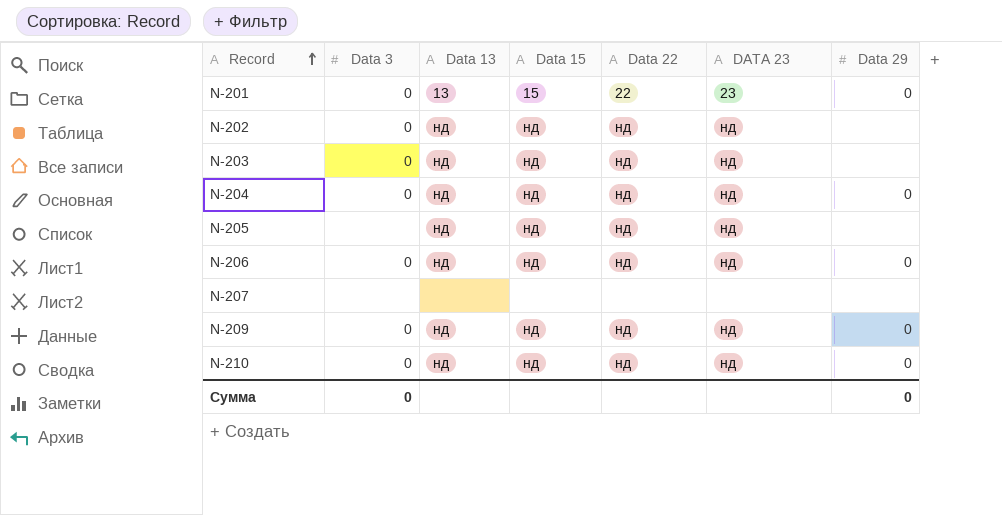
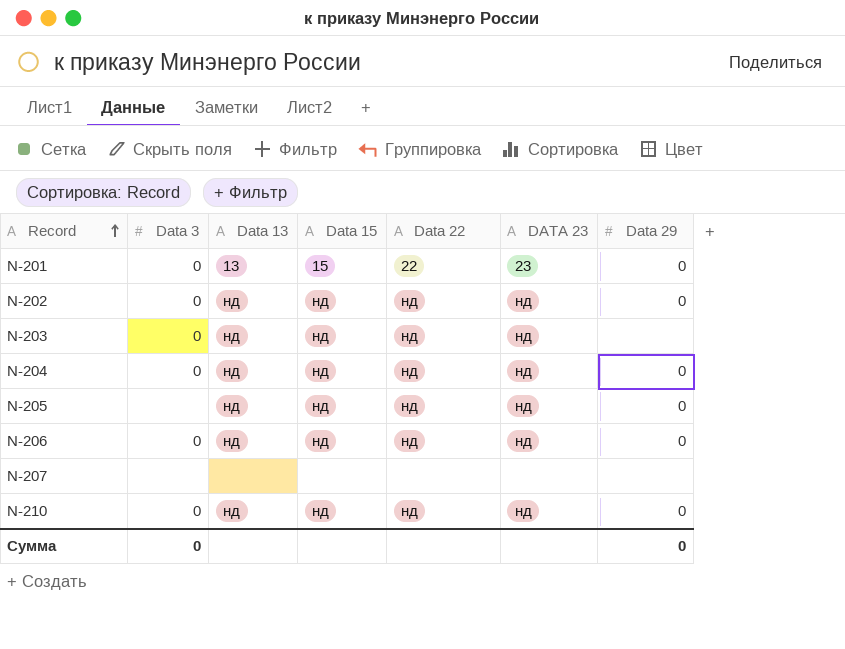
row N-209: 0 | нд | нд | нд | нд | 0 -> none
N-202 | Data 29: none -> 0
N-205 | Data 29: none -> 0

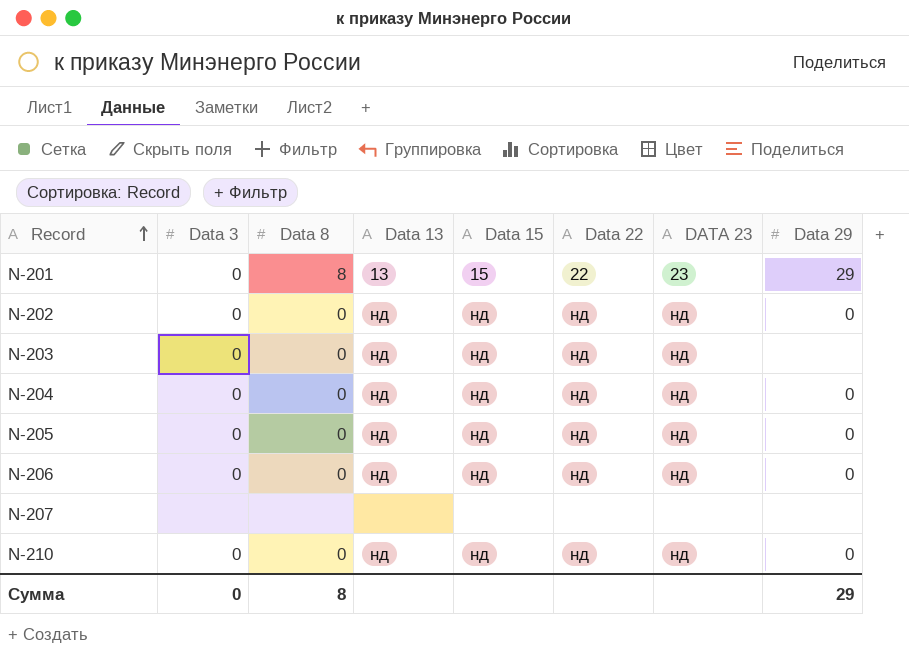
column Data 8 | position: none -> 3
N-201 | Data 29: 0 -> 29
N-205 | Data 3: none -> 0
Сумма | Data 29: 0 -> 29

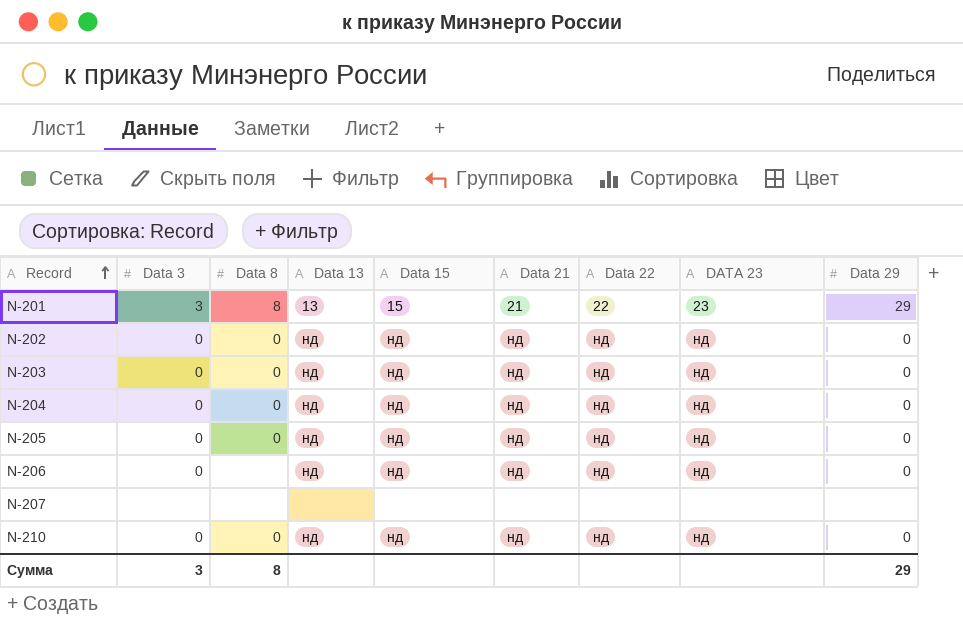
column Data 21 | position: none -> 6
N-201 | Data 3: 0 -> 3
N-203 | Data 29: none -> 0
N-206 | Data 8: 0 -> none
Сумма | Data 3: 0 -> 3

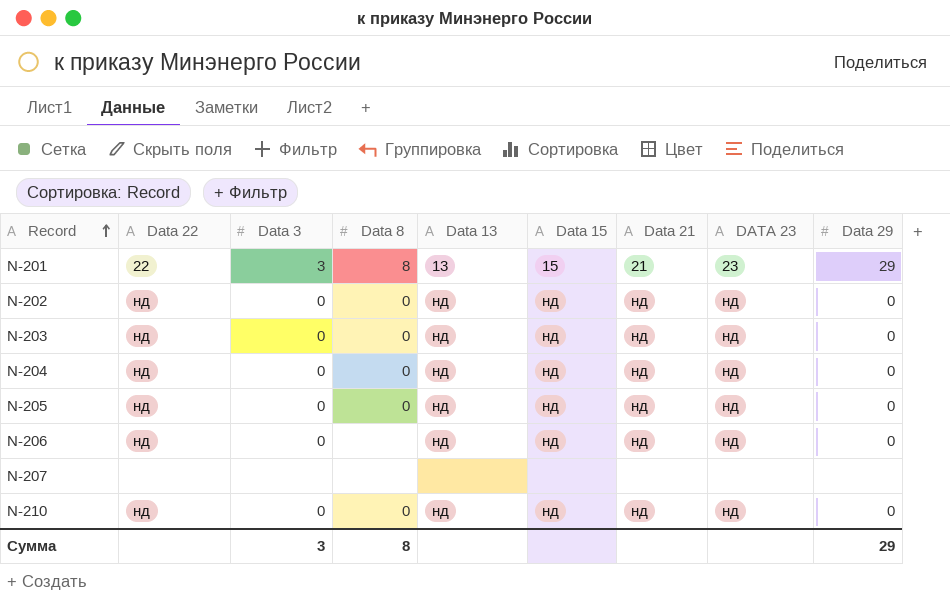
column Data 22 | position: 7 -> 2

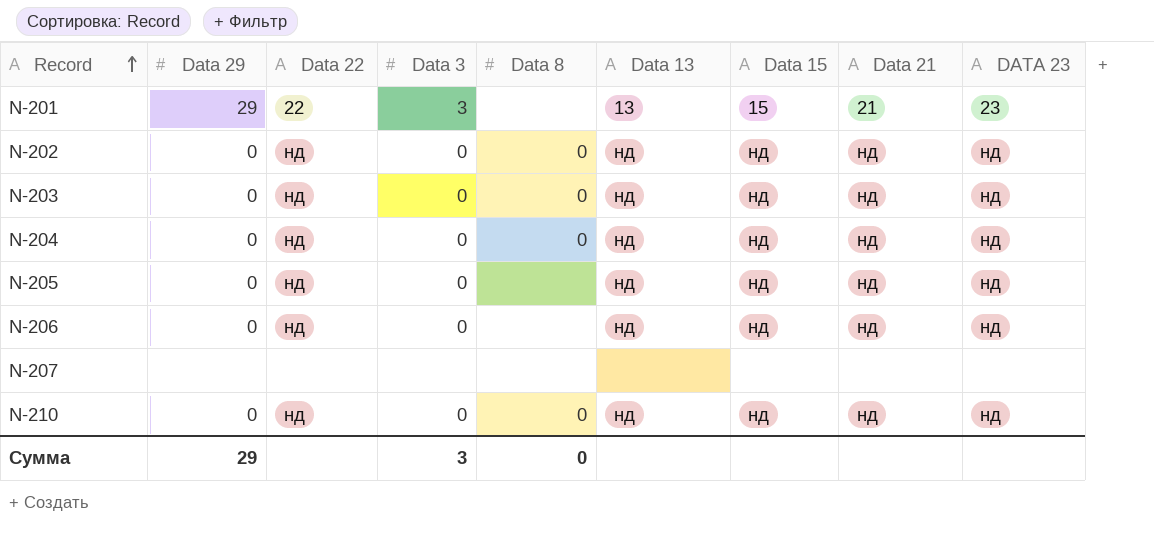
column Data 29 | position: 9 -> 2
N-201 | Data 8: 8 -> none
N-205 | Data 8: 0 -> none
Сумма | Data 8: 8 -> 0

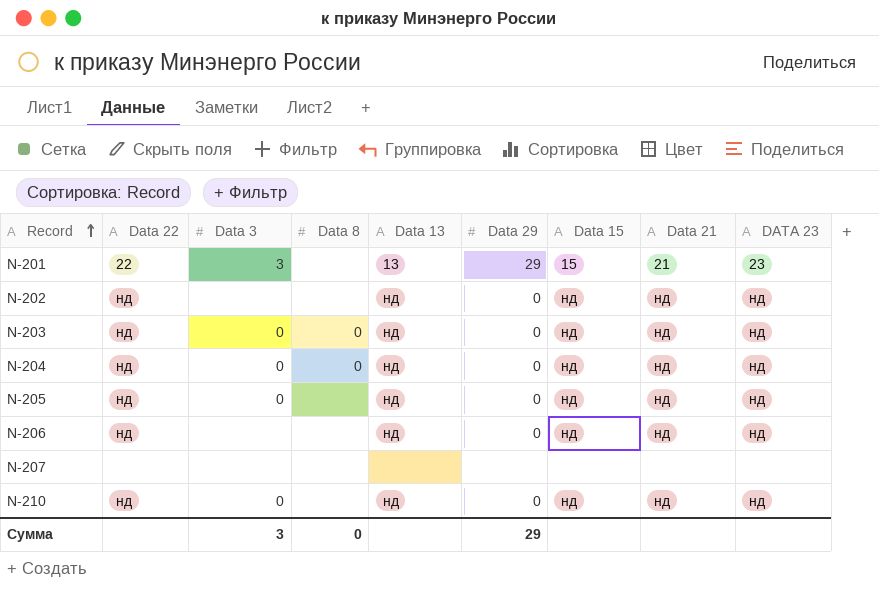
column Data 29 | position: 2 -> 6
N-202 | Data 3: 0 -> none
N-202 | Data 8: 0 -> none
N-206 | Data 3: 0 -> none
N-210 | Data 8: 0 -> none

